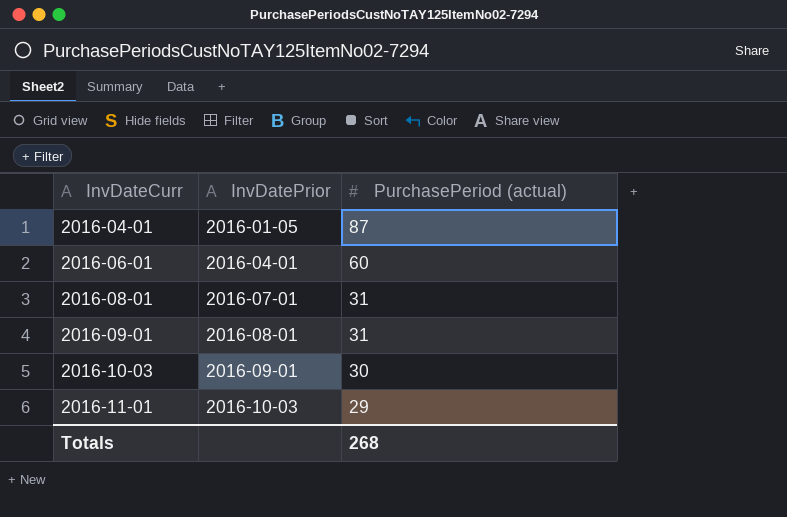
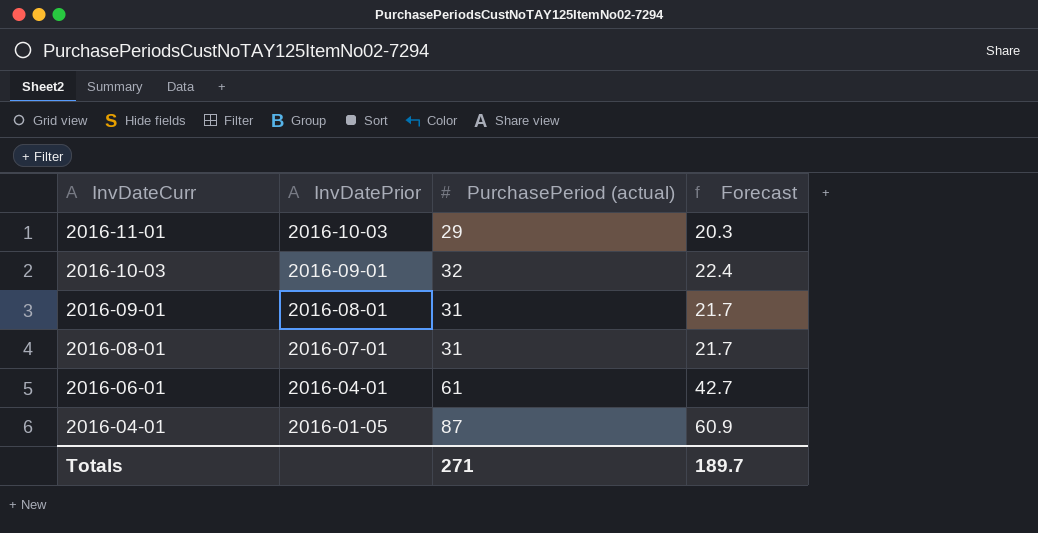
row order: InvDateCurr ascending -> InvDateCurr descending
column Forecast | formula: none -> [PurchasePeriod (actual)] * 0.7
2016-10-03 | PurchasePeriod (actual): 30 -> 32
2016-06-01 | PurchasePeriod (actual): 60 -> 61
Totals | PurchasePeriod (actual): 268 -> 271

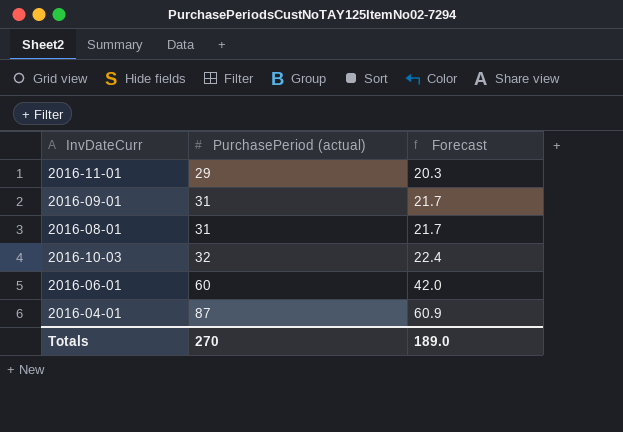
row order: InvDateCurr descending -> PurchasePeriod (actual) ascending
column InvDatePrior | position: 2 -> none
2016-06-01 | PurchasePeriod (actual): 61 -> 60
2016-06-01 | Forecast: 42.7 -> 42.0
Totals | PurchasePeriod (actual): 271 -> 270
Totals | Forecast: 189.7 -> 189.0

